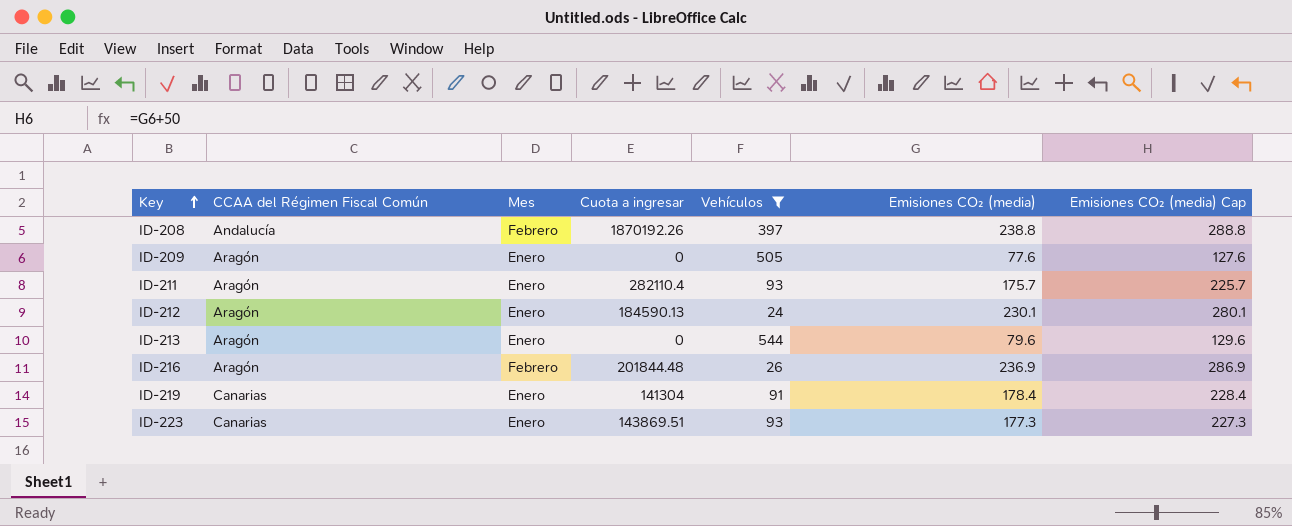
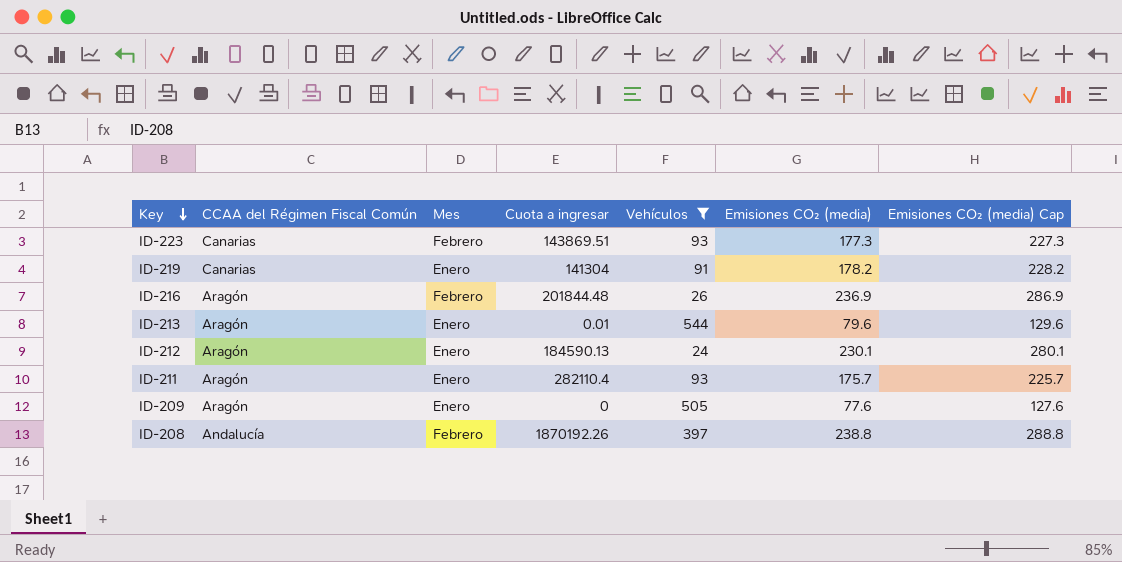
row order: Key ascending -> Key descending
ID-223 | Mes: Enero -> Febrero
ID-219 | Emisiones CO₂ (media): 178.4 -> 178.2
ID-219 | Emisiones CO₂ (media) Cap: 228.4 -> 228.2
ID-213 | Cuota a ingresar: 0 -> 0.01

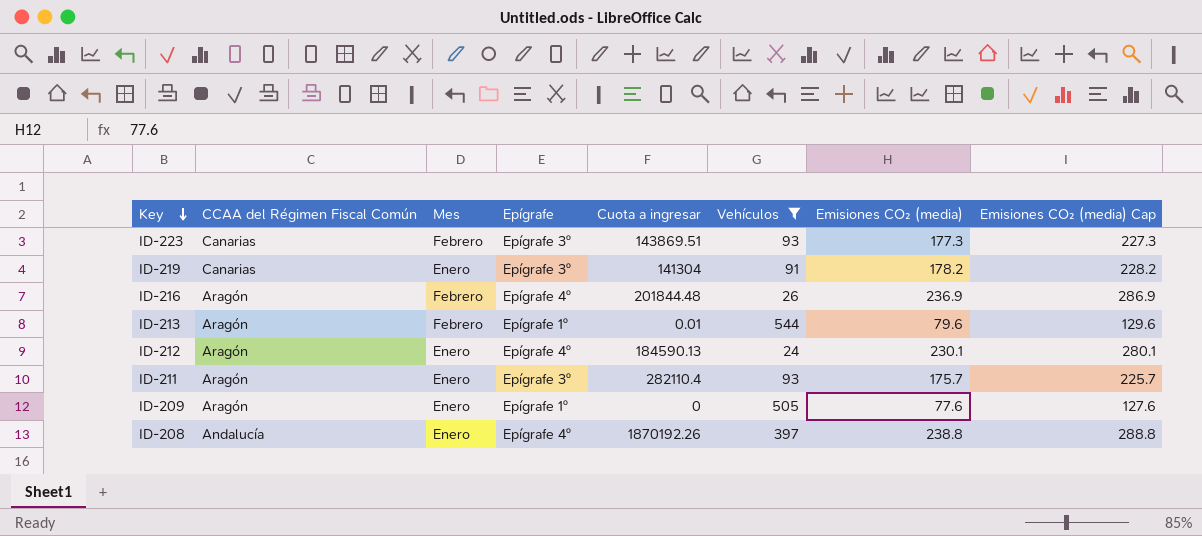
column Epígrafe | position: none -> 4
ID-213 | Mes: Enero -> Febrero
ID-208 | Mes: Febrero -> Enero

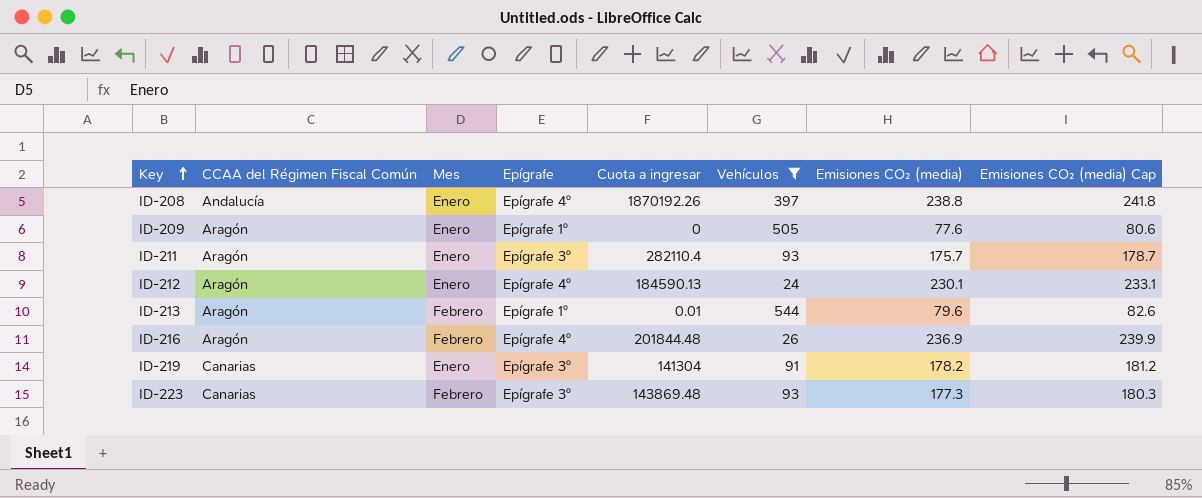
row order: Key descending -> Key ascending
column Emisiones CO₂ (media) Cap | formula: [Emisiones CO₂ (media)] + 50 -> [Emisiones CO₂ (media)] + 3
ID-223 | Cuota a ingresar: 143869.51 -> 143869.48

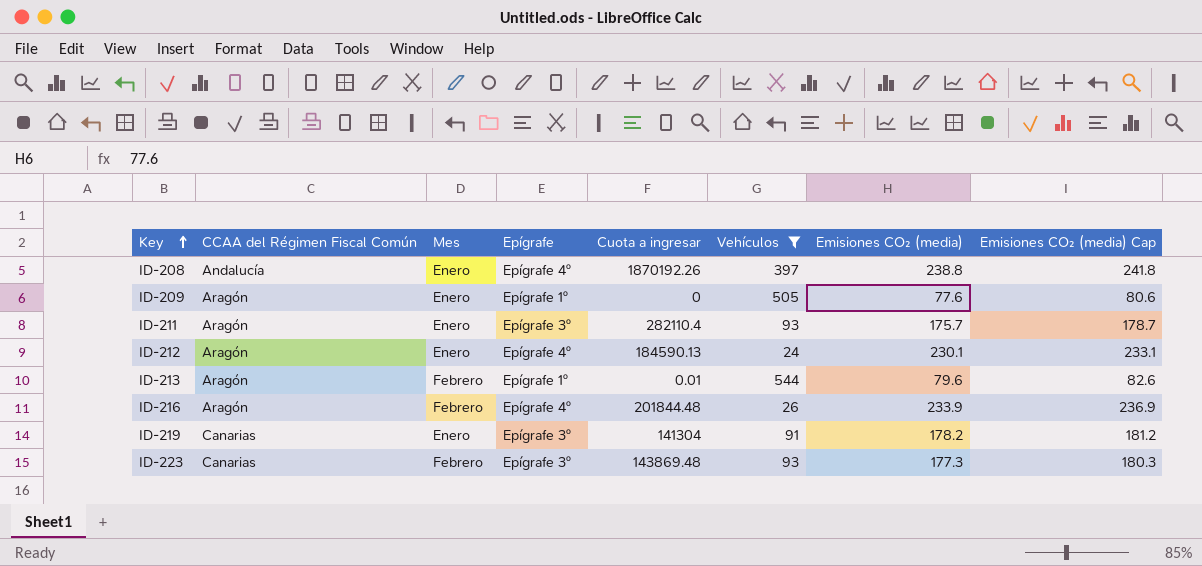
ID-216 | Emisiones CO₂ (media): 236.9 -> 233.9
ID-216 | Emisiones CO₂ (media) Cap: 239.9 -> 236.9

